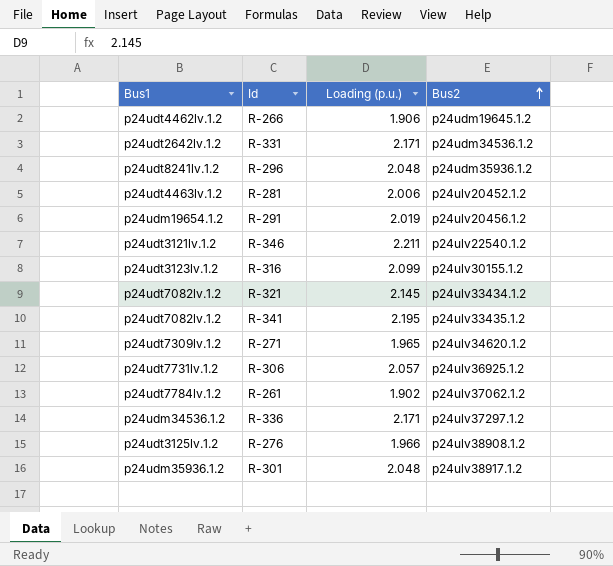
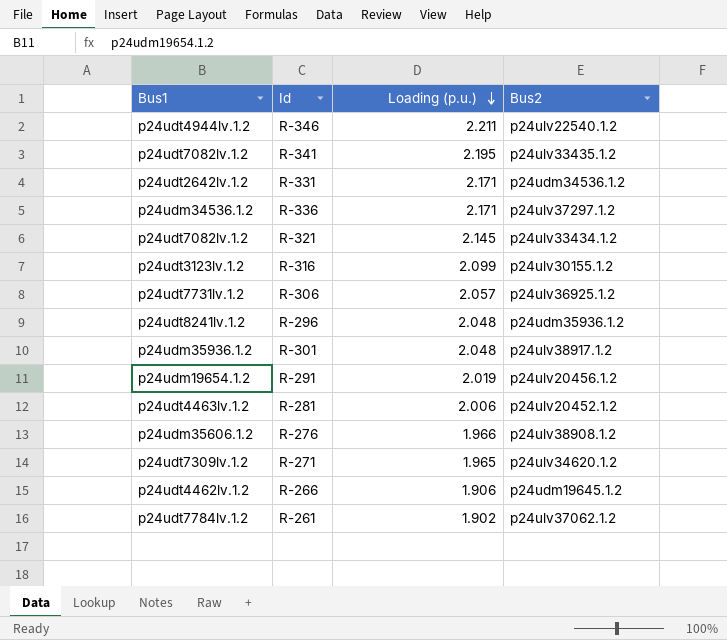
row order: Bus2 ascending -> Loading (p.u.) descending
R-346 | Bus1: p24udt3121lv.1.2 -> p24udt4944lv.1.2
R-276 | Bus1: p24udt3125lv.1.2 -> p24udm35606.1.2

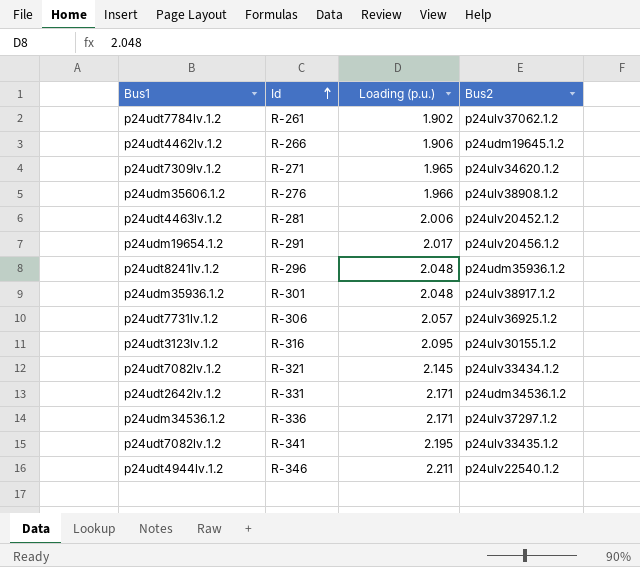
row order: Loading (p.u.) descending -> Id ascending
R-291 | Loading (p.u.): 2.019 -> 2.017
R-316 | Loading (p.u.): 2.099 -> 2.095

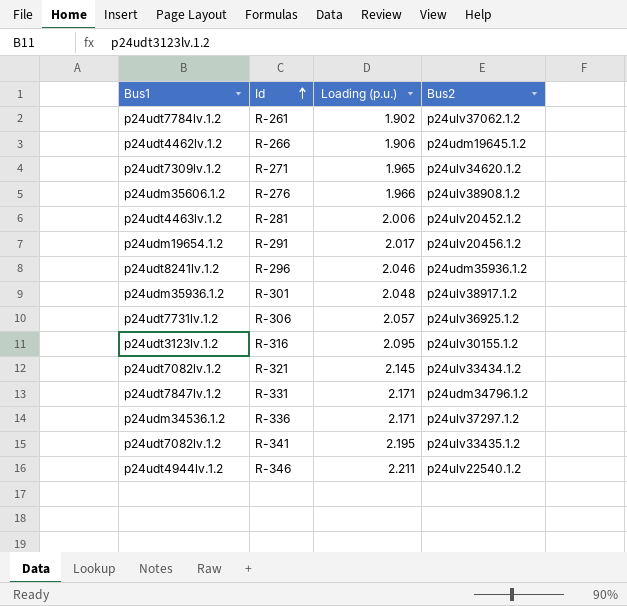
R-296 | Loading (p.u.): 2.048 -> 2.046
R-331 | Bus1: p24udt2642lv.1.2 -> p24udt7847lv.1.2
R-331 | Bus2: p24udm34536.1.2 -> p24udm34796.1.2

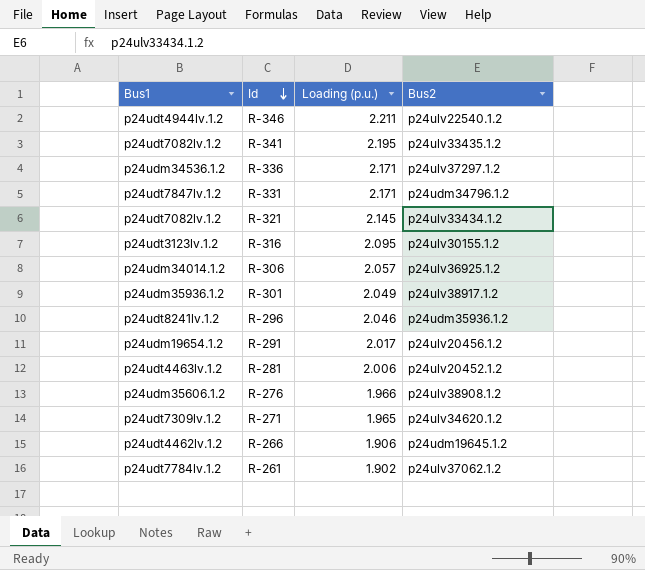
row order: Id ascending -> Id descending
R-306 | Bus1: p24udt7731lv.1.2 -> p24udm34014.1.2
R-301 | Loading (p.u.): 2.048 -> 2.049

